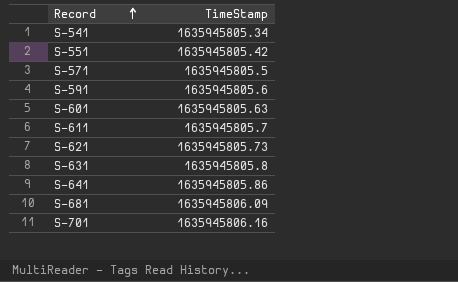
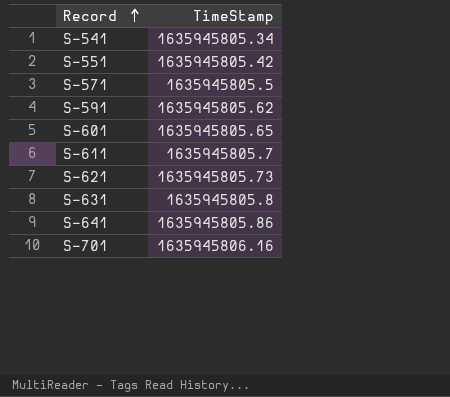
row S-681: 1635945806.09 -> none
S-591 | TimeStamp: 1635945805.6 -> 1635945805.62
S-601 | TimeStamp: 1635945805.63 -> 1635945805.65

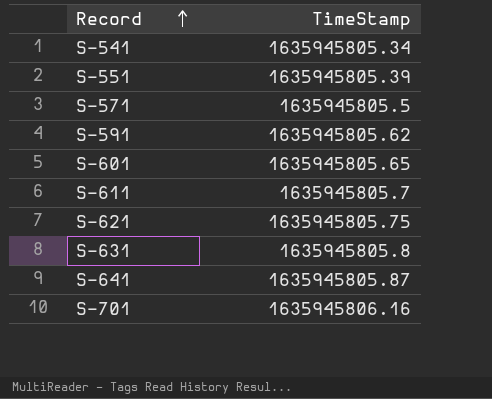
S-551 | TimeStamp: 1635945805.42 -> 1635945805.39
S-621 | TimeStamp: 1635945805.73 -> 1635945805.75
S-641 | TimeStamp: 1635945805.86 -> 1635945805.87

